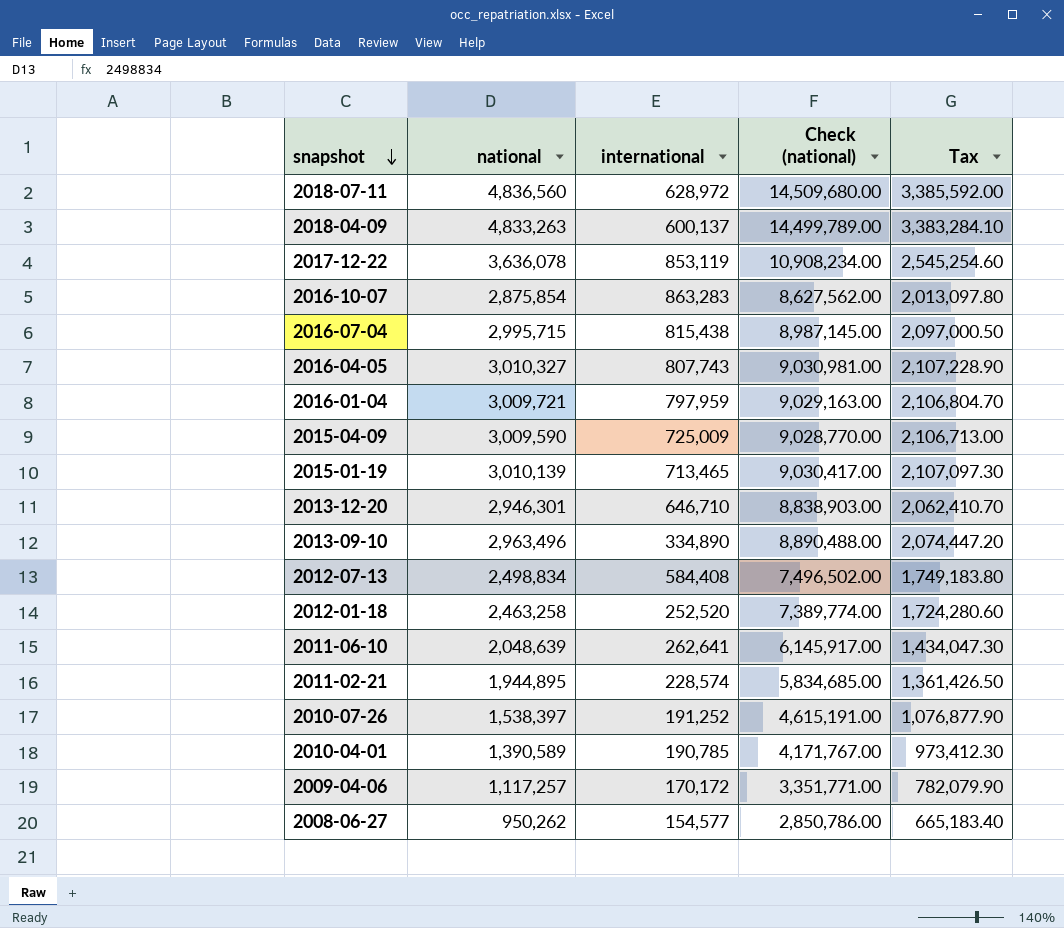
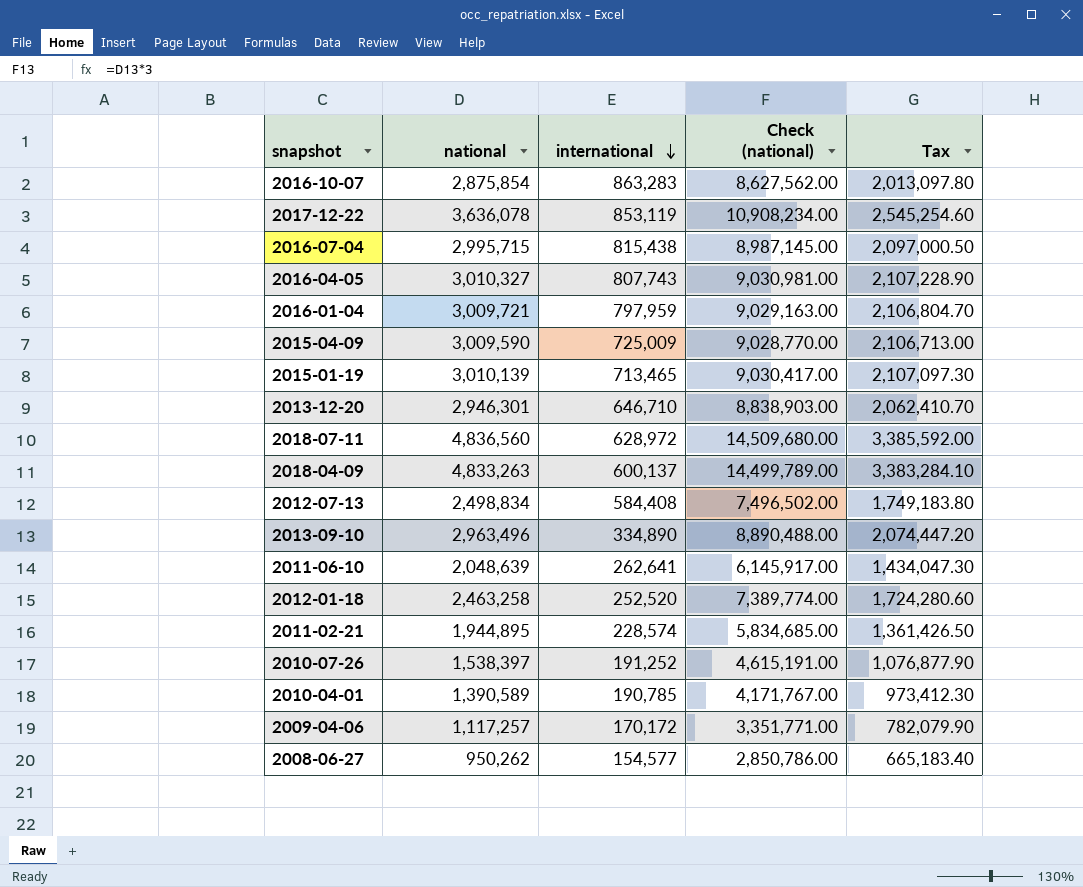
row order: snapshot descending -> international descending

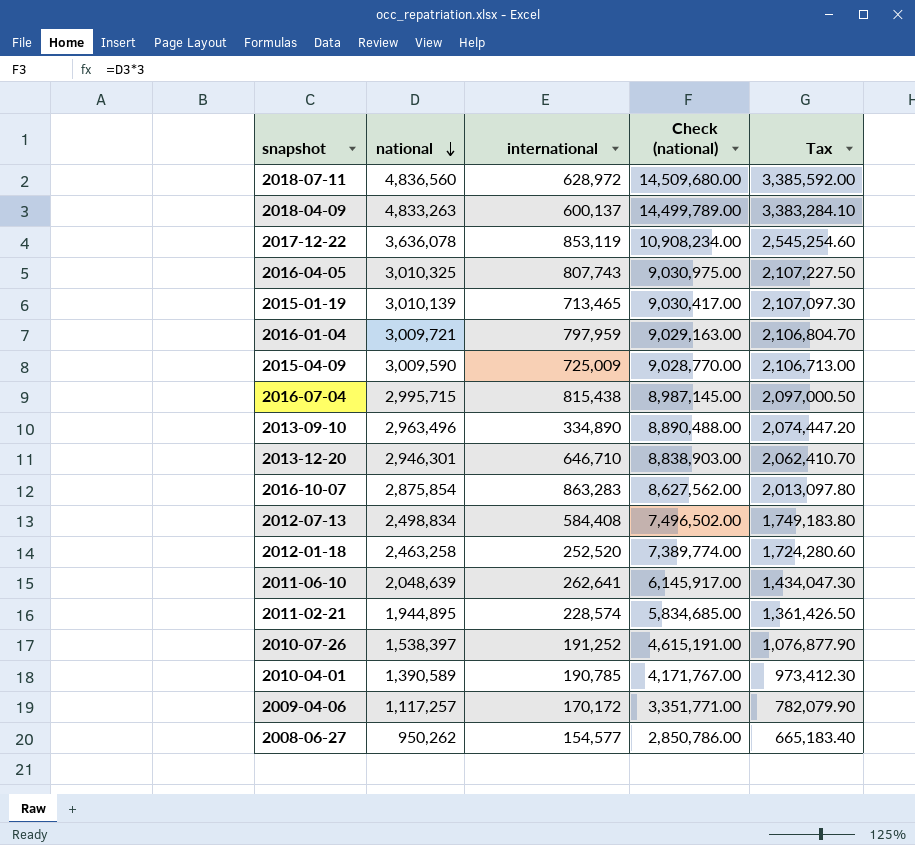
row order: international descending -> national descending
2016-04-05 | national: 3,010,327 -> 3,010,325
2016-04-05 | Check (national): 9,030,981.00 -> 9,030,975.00
2016-04-05 | Tax: 2,107,228.90 -> 2,107,227.50

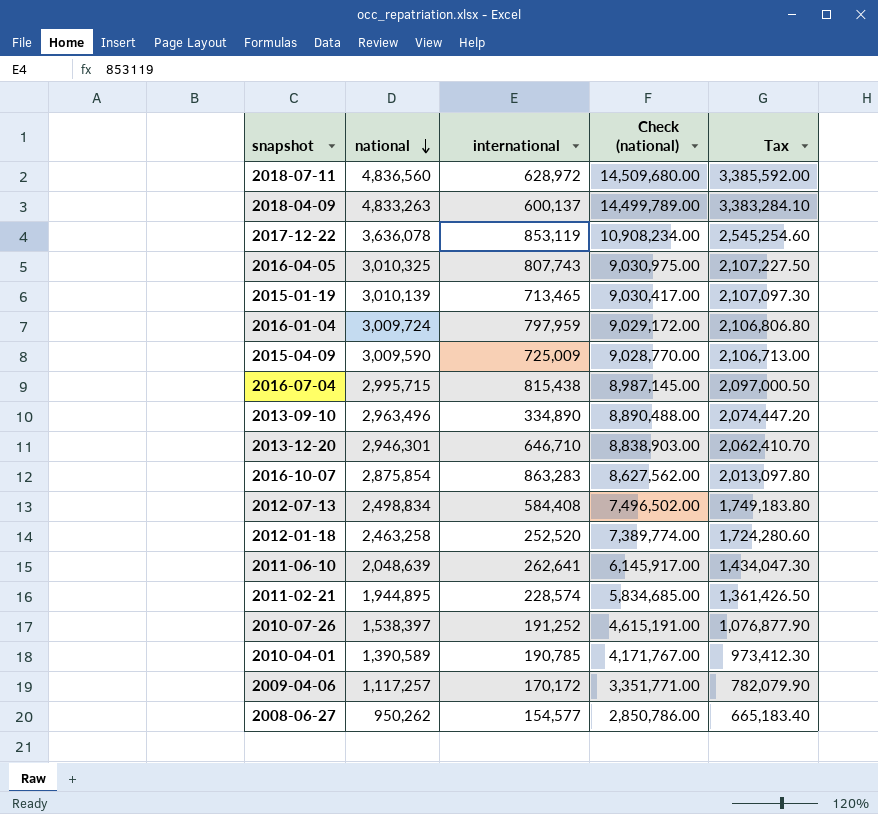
2016-01-04 | national: 3,009,721 -> 3,009,724
2016-01-04 | Check (national): 9,029,163.00 -> 9,029,172.00
2016-01-04 | Tax: 2,106,804.70 -> 2,106,806.80

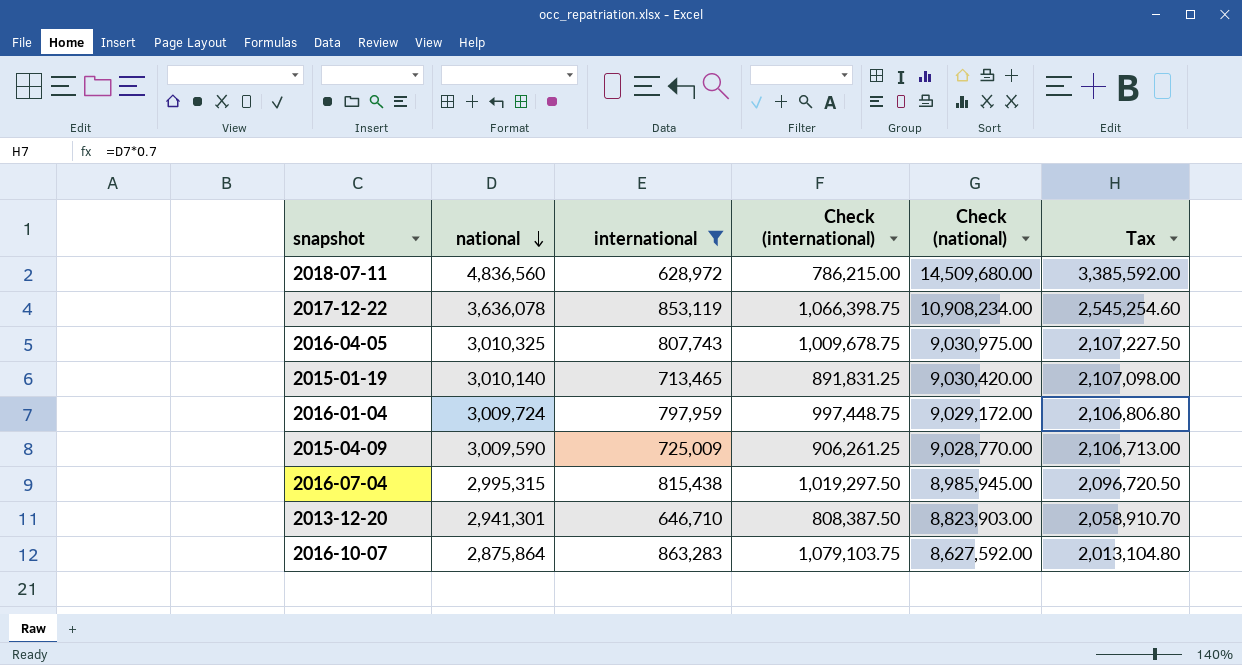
filter: none -> international >= 628,972
column Check (international) | formula: none -> [international] * 1.25
2015-01-19 | national: 3,010,139 -> 3,010,140
2015-01-19 | Check (national): 9,030,417.00 -> 9,030,420.00
2015-01-19 | Tax: 2,107,097.30 -> 2,107,098.00
2016-07-04 | national: 2,995,715 -> 2,995,315
2016-07-04 | Check (national): 8,987,145.00 -> 8,985,945.00
2016-07-04 | Tax: 2,097,000.50 -> 2,096,720.50
2013-12-20 | national: 2,946,301 -> 2,941,301
2013-12-20 | Check (national): 8,838,903.00 -> 8,823,903.00
2013-12-20 | Tax: 2,062,410.70 -> 2,058,910.70
2016-10-07 | national: 2,875,854 -> 2,875,864
2016-10-07 | Check (national): 8,627,562.00 -> 8,627,592.00
2016-10-07 | Tax: 2,013,097.80 -> 2,013,104.80

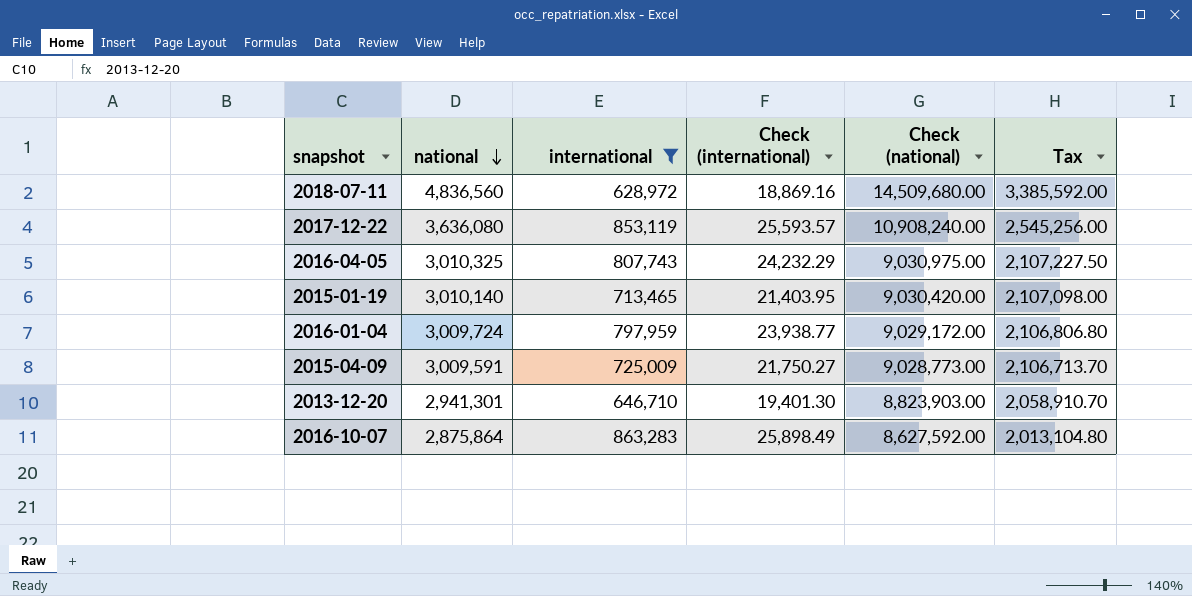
column Check (international) | formula: [international] * 1.25 -> [international] * 0.03
row 2016-07-04: 2,995,315 | 815,438 | 1,019,297.50 | 8,985,945.00 | 2,096,720.50 -> none
2017-12-22 | national: 3,636,078 -> 3,636,080
2017-12-22 | Check (national): 10,908,234.00 -> 10,908,240.00
2017-12-22 | Tax: 2,545,254.60 -> 2,545,256.00
2015-04-09 | national: 3,009,590 -> 3,009,591
2015-04-09 | Check (national): 9,028,770.00 -> 9,028,773.00
2015-04-09 | Tax: 2,106,713.00 -> 2,106,713.70

